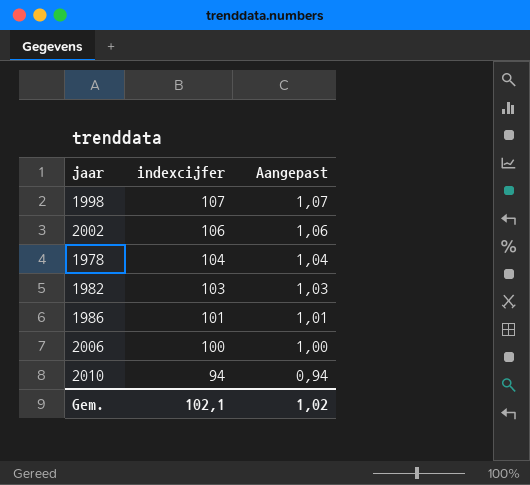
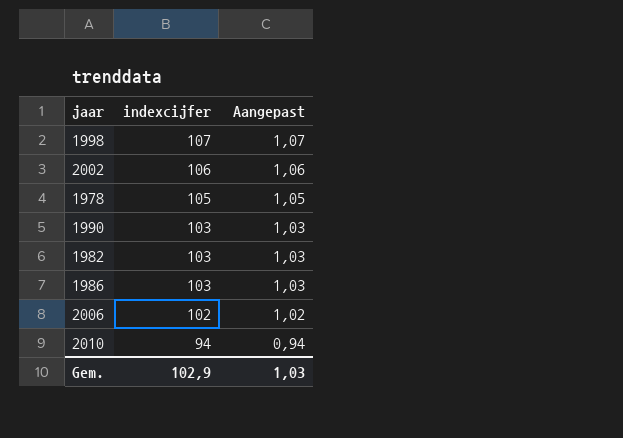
1978 | indexcijfer: 104 -> 105
1978 | Aangepast: 1,04 -> 1,05
row 1990: none -> 103 | 1,03
1986 | indexcijfer: 101 -> 103
1986 | Aangepast: 1,01 -> 1,03
2006 | indexcijfer: 100 -> 102
2006 | Aangepast: 1,00 -> 1,02
Gem. | indexcijfer: 102,1 -> 102,9
Gem. | Aangepast: 1,02 -> 1,03

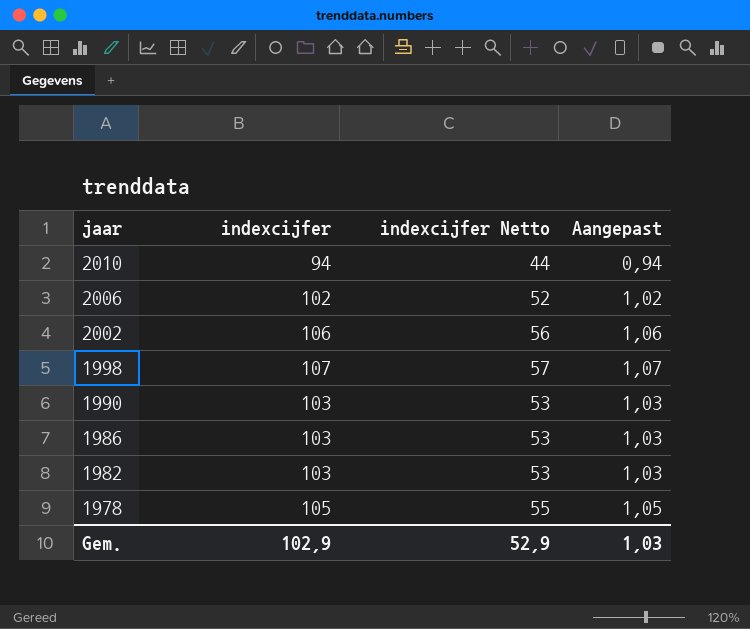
row order: indexcijfer descending -> jaar descending
column indexcijfer Netto | formula: none -> [indexcijfer] - 50

